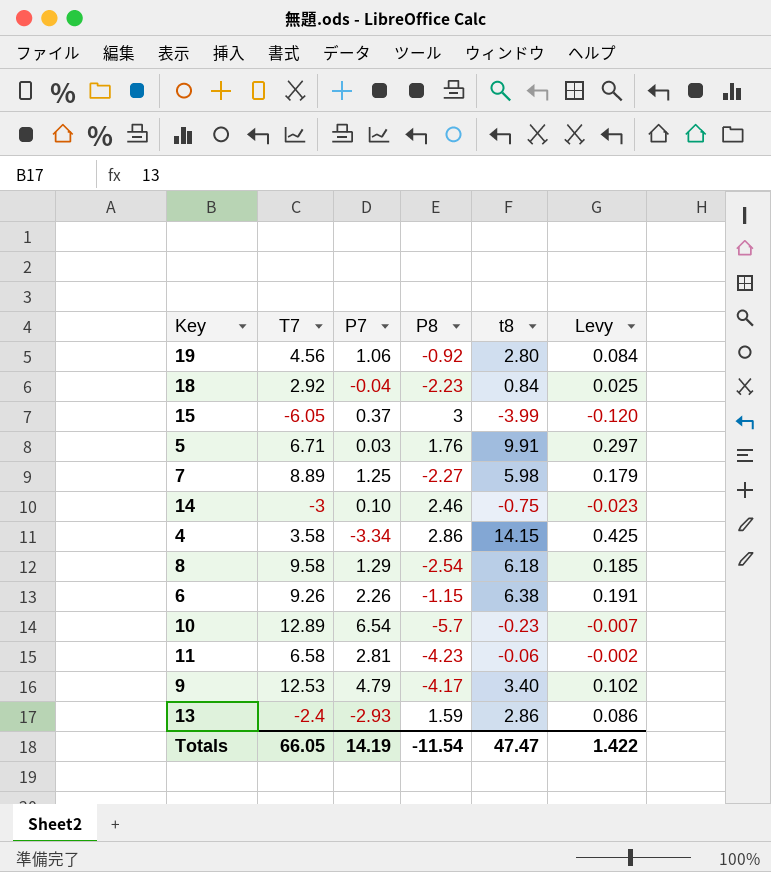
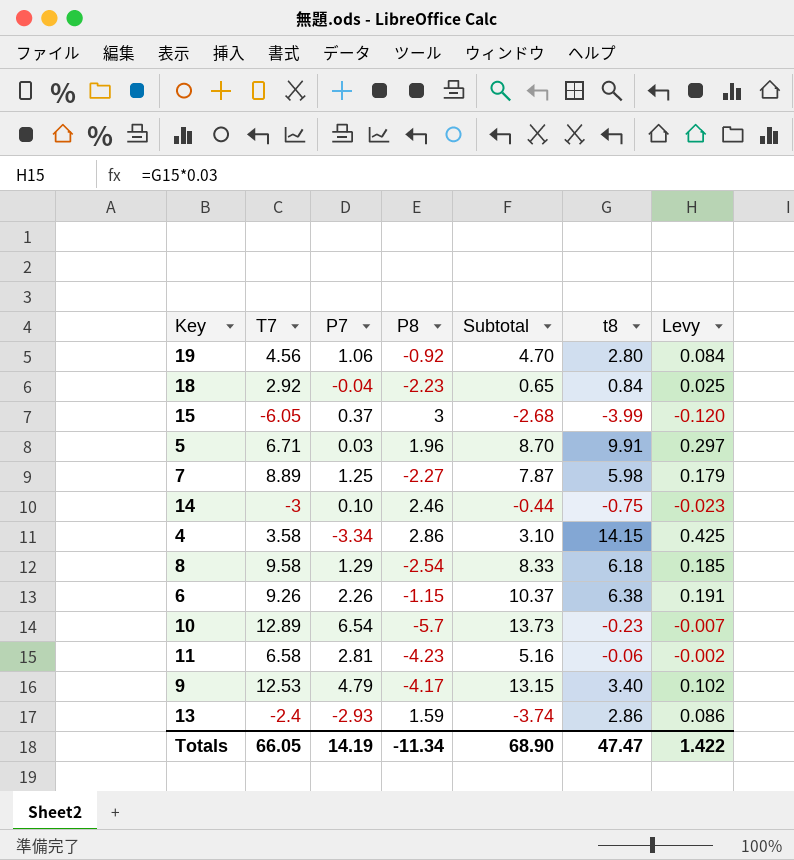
column Subtotal | formula: none -> [T7] + [P7] + [P8]
5 | P8: 1.76 -> 1.96
Totals | P8: -11.54 -> -11.34

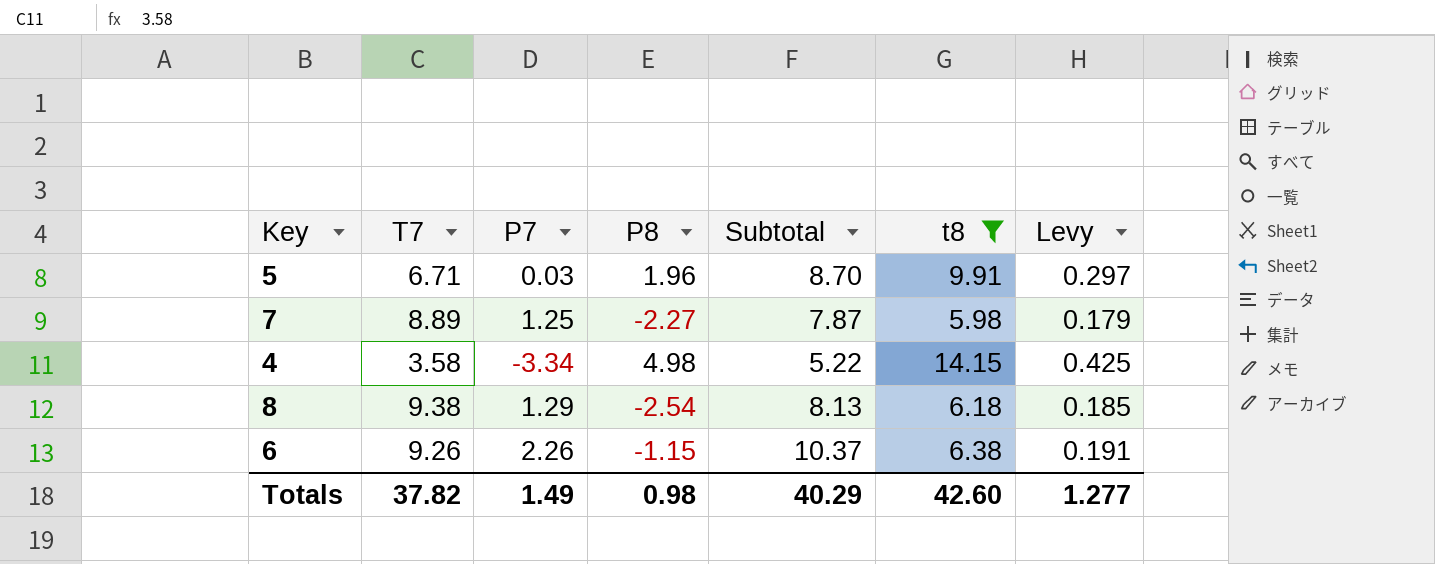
filter: none -> t8 >= 5.98
4 | P8: 2.86 -> 4.98
4 | Subtotal: 3.10 -> 5.22
8 | T7: 9.58 -> 9.38
8 | Subtotal: 8.33 -> 8.13
Totals | T7: 66.05 -> 37.82
Totals | P7: 14.19 -> 1.49
Totals | P8: -11.34 -> 0.98
Totals | Subtotal: 68.90 -> 40.29
Totals | t8: 47.47 -> 42.60
Totals | Levy: 1.422 -> 1.277

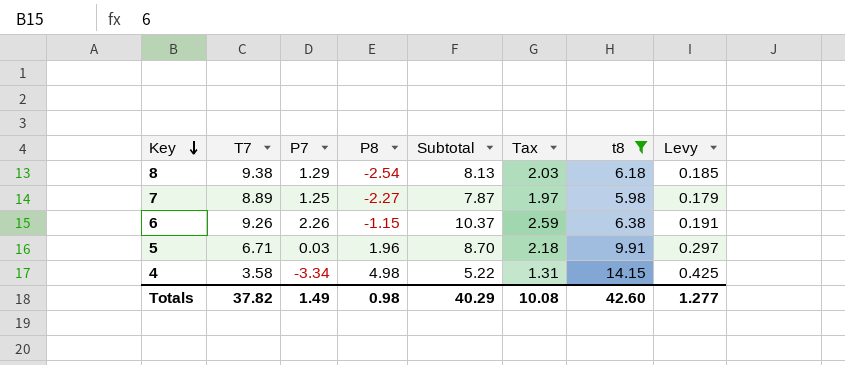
row order: none -> Key descending
column Tax | formula: none -> [Subtotal] * 0.25

